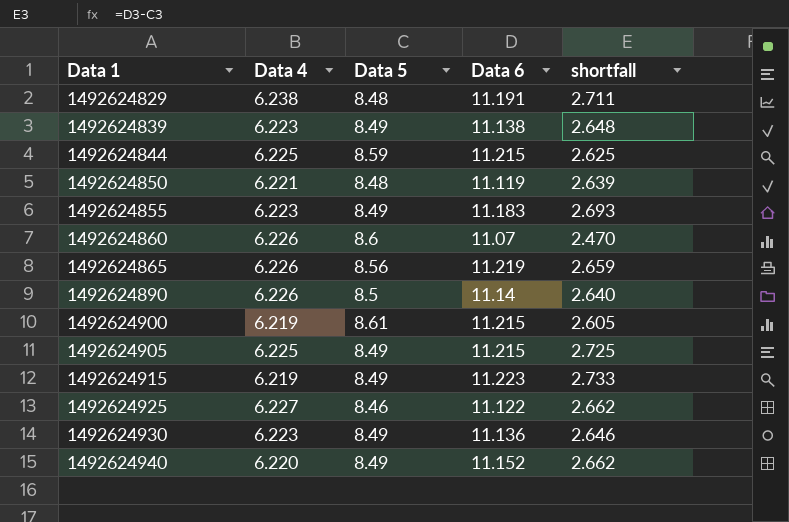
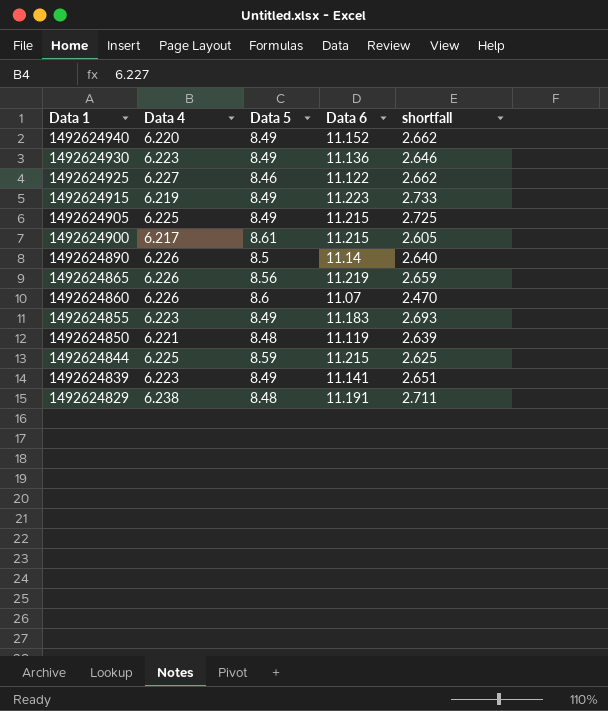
row order: Data 1 ascending -> Data 1 descending
1492624900 | Data 4: 6.219 -> 6.217
1492624839 | Data 6: 11.138 -> 11.141
1492624839 | shortfall: 2.648 -> 2.651

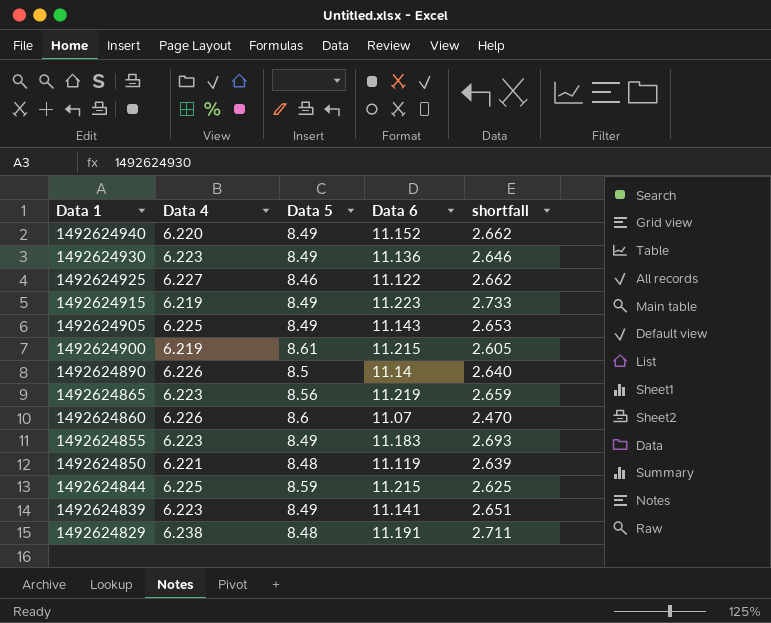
1492624905 | Data 6: 11.215 -> 11.143
1492624905 | shortfall: 2.725 -> 2.653
1492624900 | Data 4: 6.217 -> 6.219
1492624865 | Data 4: 6.226 -> 6.223

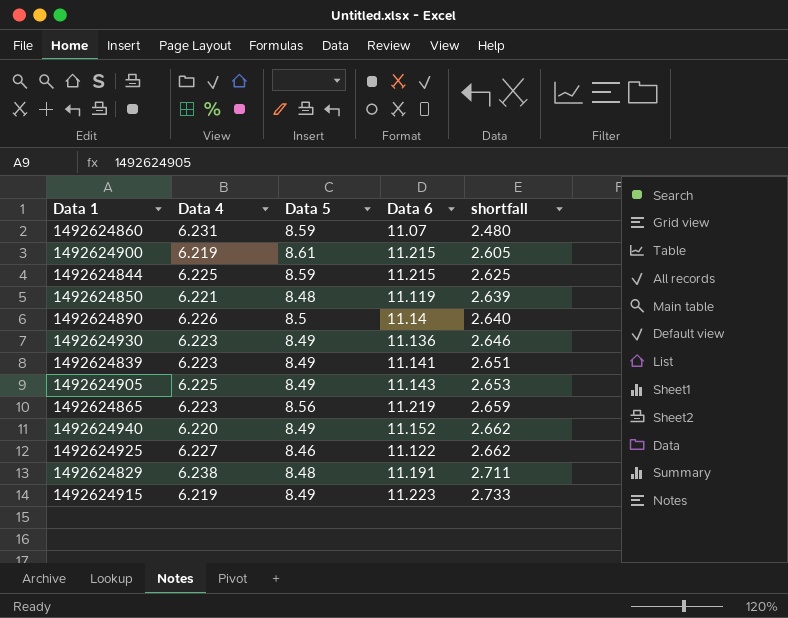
row order: Data 1 descending -> shortfall ascending
row 1492624855: 6.223 | 8.49 | 11.183 | 2.693 -> none
1492624860 | Data 4: 6.226 -> 6.231
1492624860 | Data 5: 8.6 -> 8.59
1492624860 | shortfall: 2.470 -> 2.480

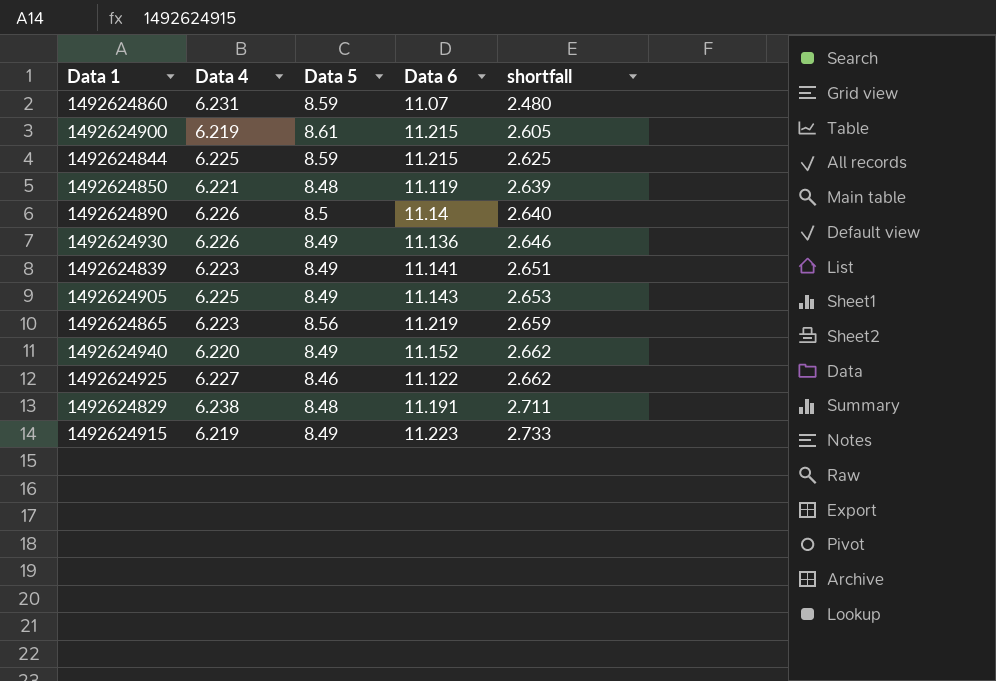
1492624930 | Data 4: 6.223 -> 6.226

